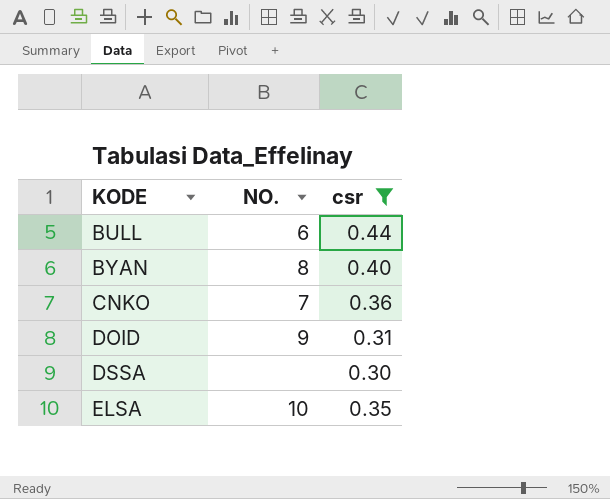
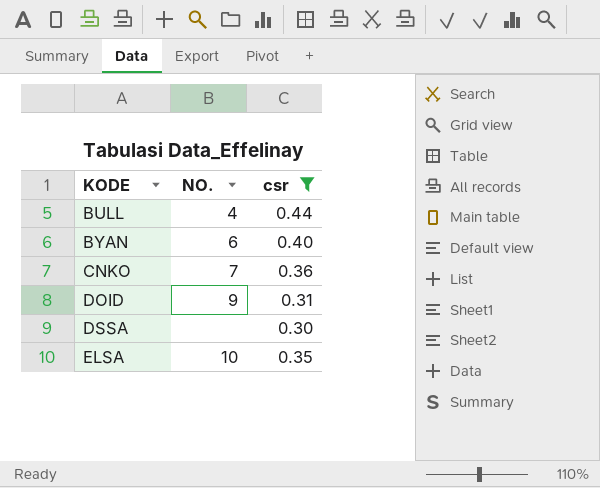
BULL | NO.: 6 -> 4
BYAN | NO.: 8 -> 6

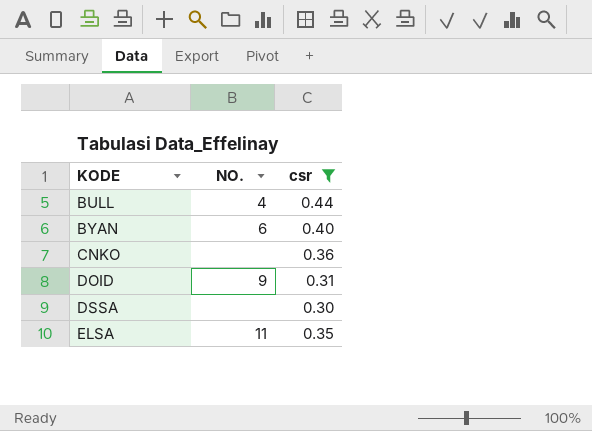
CNKO | NO.: 7 -> none
ELSA | NO.: 10 -> 11

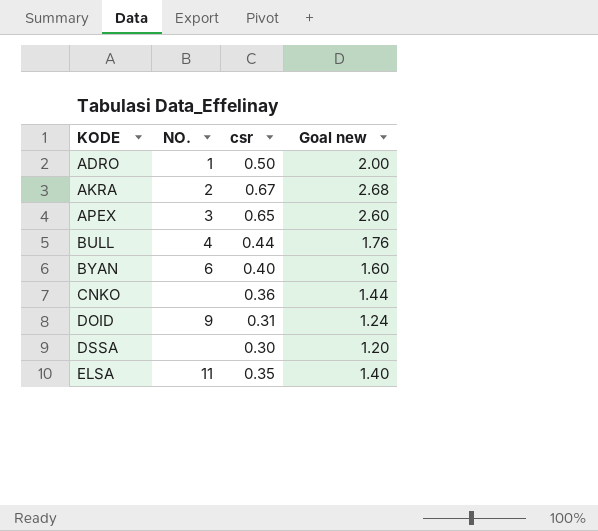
filter: csr <= 0.44 -> none
column Goal new | formula: none -> [csr] * 4

